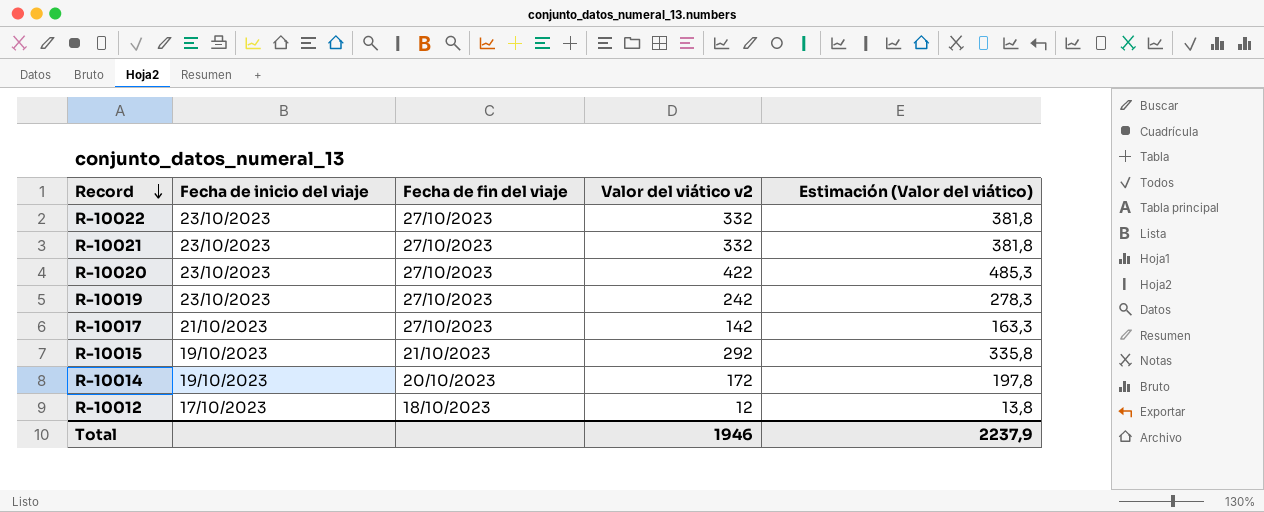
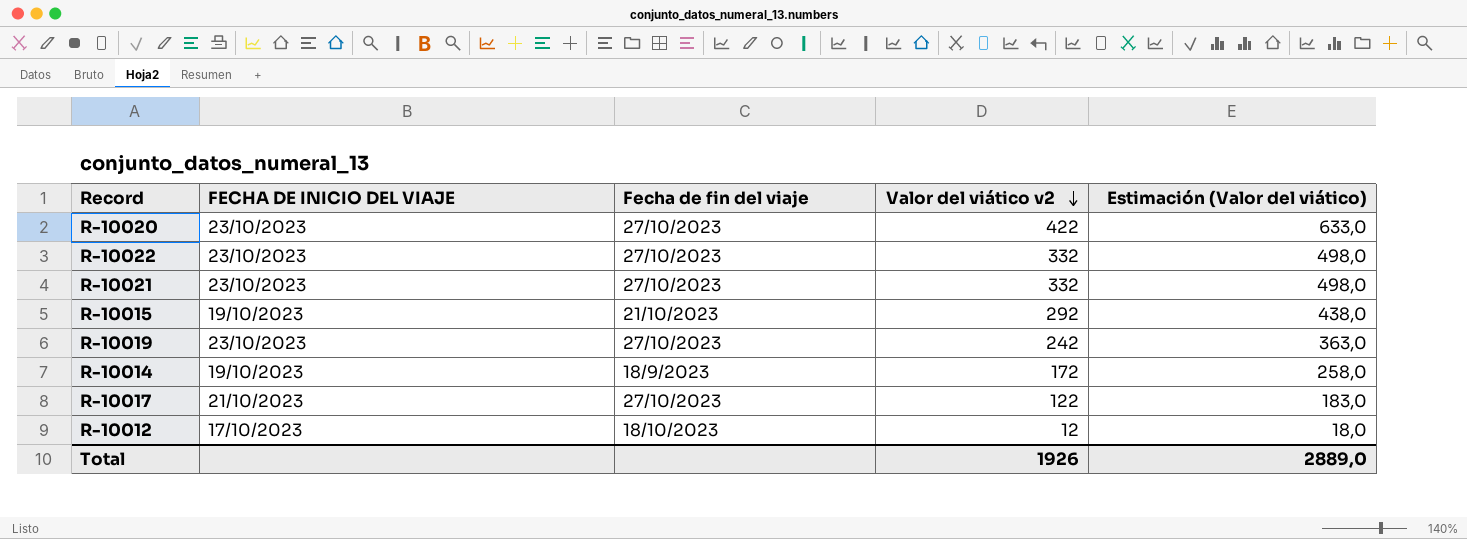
row order: Record descending -> Valor del viático v2 descending
column name: Fecha de inicio del viaje -> FECHA DE INICIO DEL VIAJE
column Estimación (Valor del viático) | formula: [Valor del viático v2] * 1,15 -> [Valor del viático v2] * 1,5
R-10014 | Fecha de fin del viaje: 20/10/2023 -> 18/9/2023
R-10017 | Valor del viático v2: 142 -> 122
Total | Valor del viático v2: 1946 -> 1926
Total | Estimación (Valor del viático): 2237,9 -> 2889,0

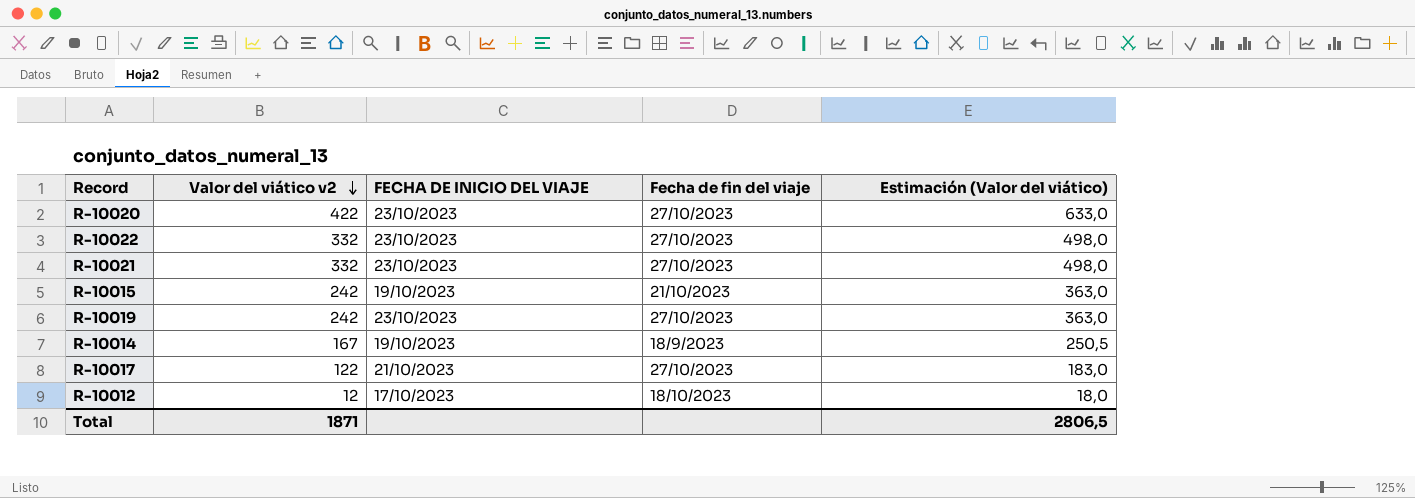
column Valor del viático v2 | position: 4 -> 2
R-10015 | Valor del viático v2: 292 -> 242
R-10015 | Estimación (Valor del viático): 438,0 -> 363,0
R-10014 | Valor del viático v2: 172 -> 167
R-10014 | Estimación (Valor del viático): 258,0 -> 250,5
Total | Valor del viático v2: 1926 -> 1871
Total | Estimación (Valor del viático): 2889,0 -> 2806,5

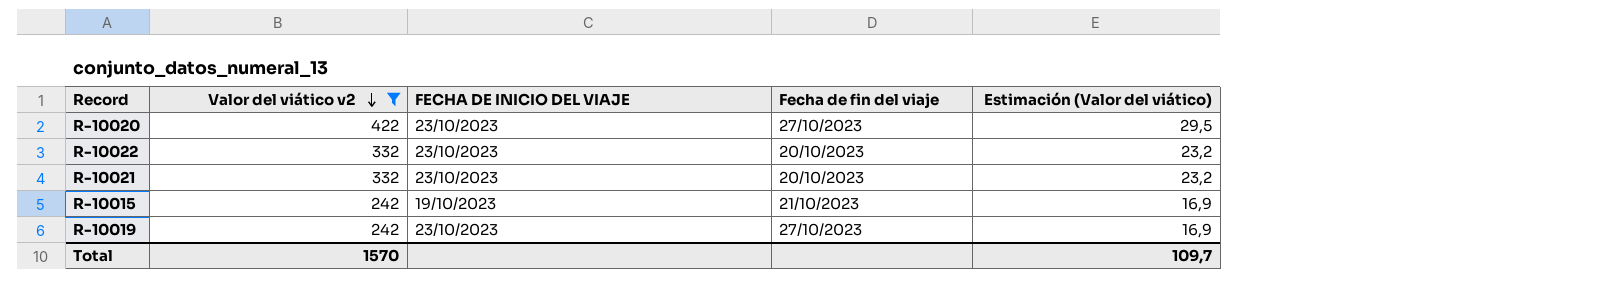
filter: none -> Valor del viático v2 >= 242
column Estimación (Valor del viático) | formula: [Valor del viático v2] * 1,5 -> [Valor del viático v2] * 0,07
R-10022 | Fecha de fin del viaje: 27/10/2023 -> 20/10/2023
R-10021 | Fecha de fin del viaje: 27/10/2023 -> 20/10/2023
Total | Valor del viático v2: 1871 -> 1570
Total | Estimación (Valor del viático): 2806,5 -> 109,7

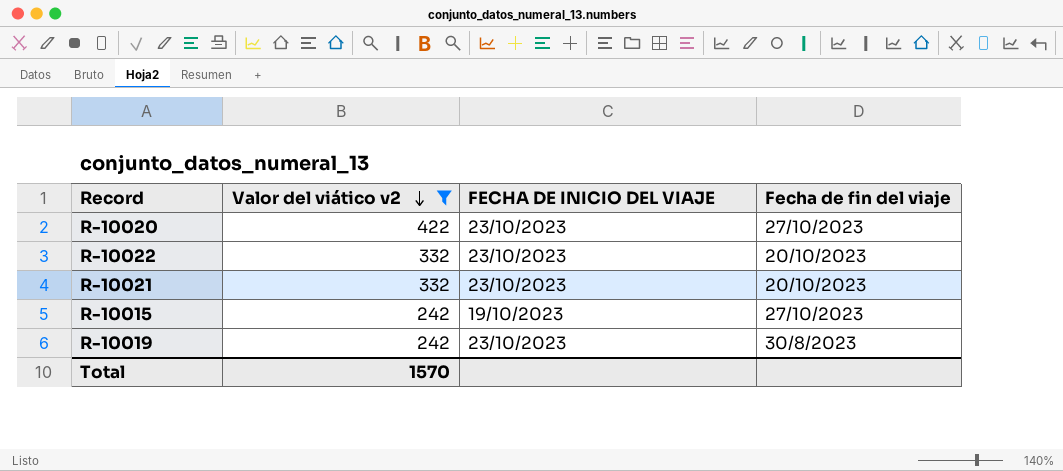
column Estimación (Valor del viático) | formula: [Valor del viático v2] * 0,07 -> none
R-10015 | Fecha de fin del viaje: 21/10/2023 -> 27/10/2023
R-10019 | Fecha de fin del viaje: 27/10/2023 -> 30/8/2023

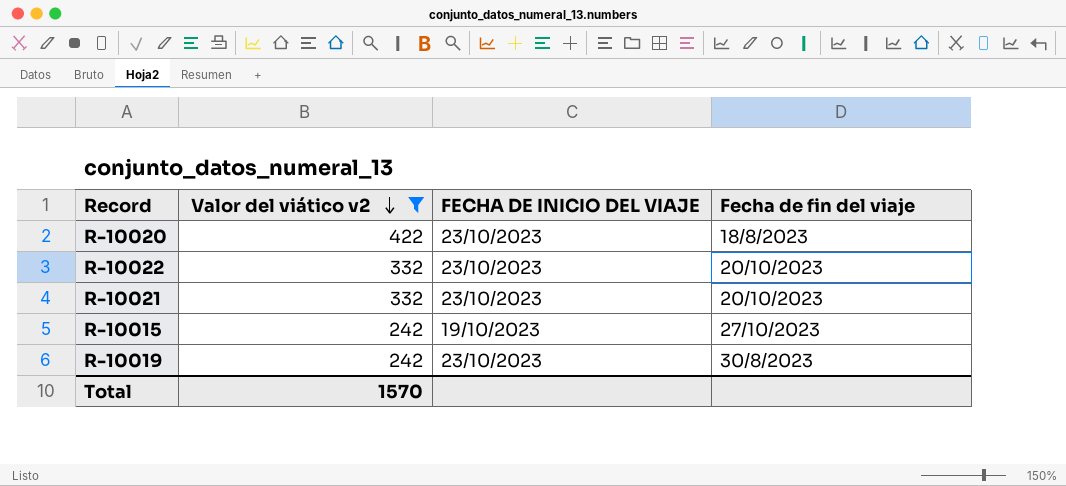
R-10020 | Fecha de fin del viaje: 27/10/2023 -> 18/8/2023

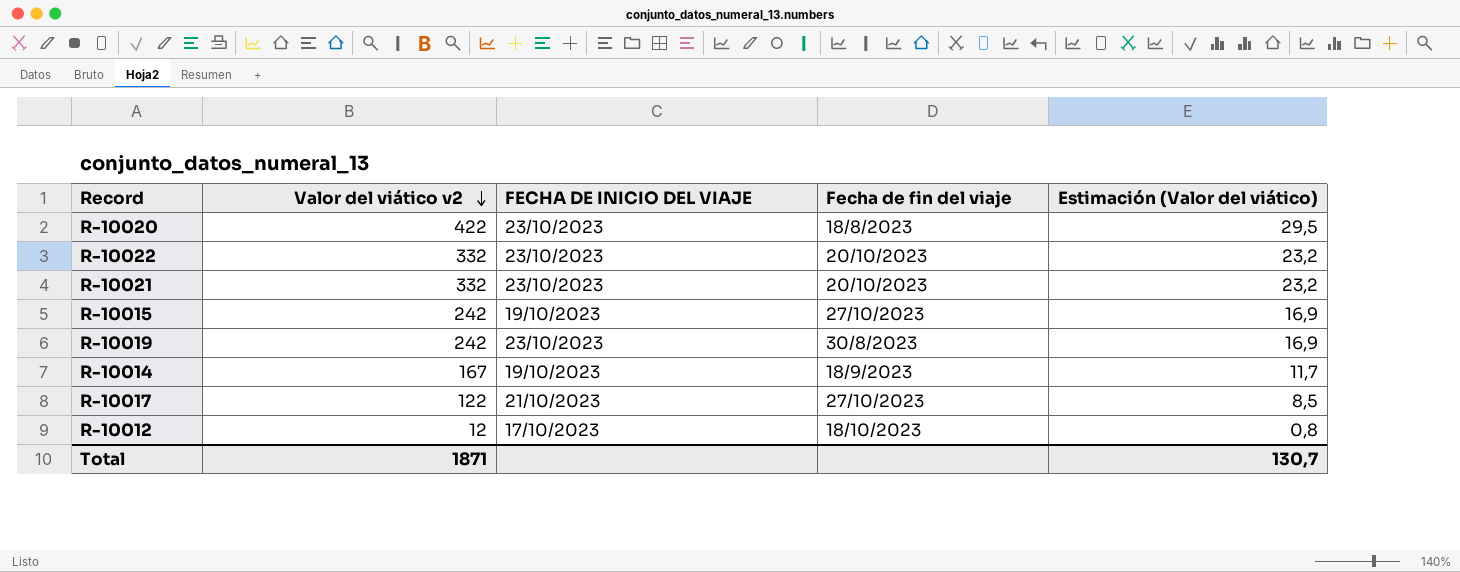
filter: Valor del viático v2 >= 242 -> none
column Estimación (Valor del viático) | formula: none -> [Valor del viático v2] * 0,07
Total | Valor del viático v2: 1570 -> 1871

